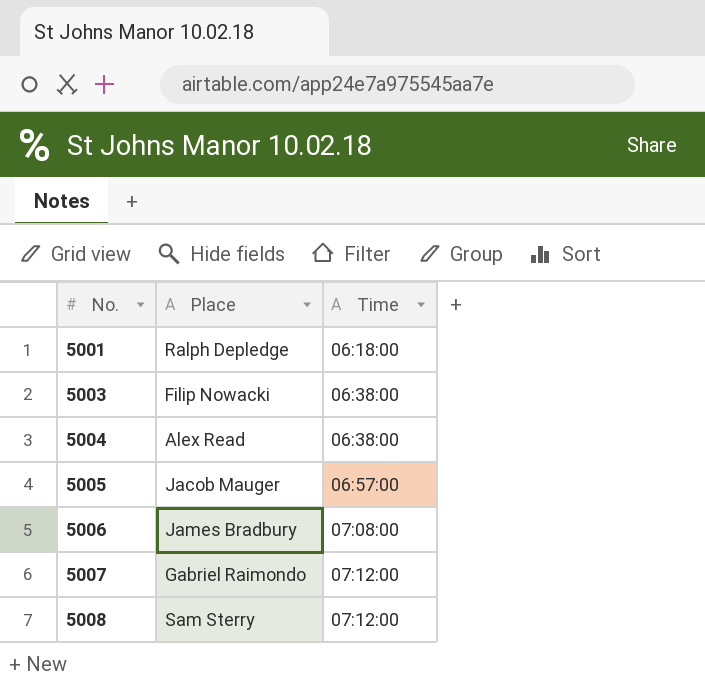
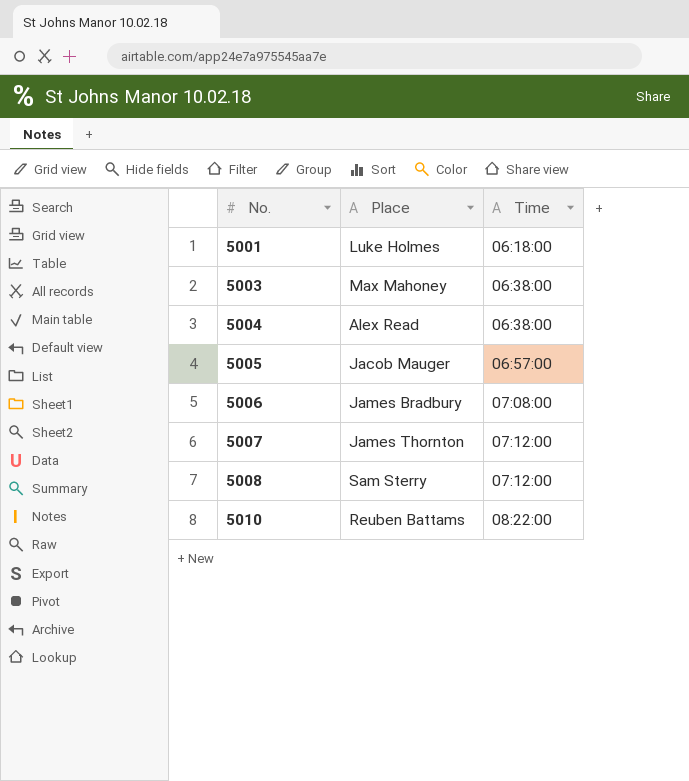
5001 | Place: Ralph Depledge -> Luke Holmes
5003 | Place: Filip Nowacki -> Max Mahoney
5007 | Place: Gabriel Raimondo -> James Thornton
row 5010: none -> Reuben Battams | 08:22:00

